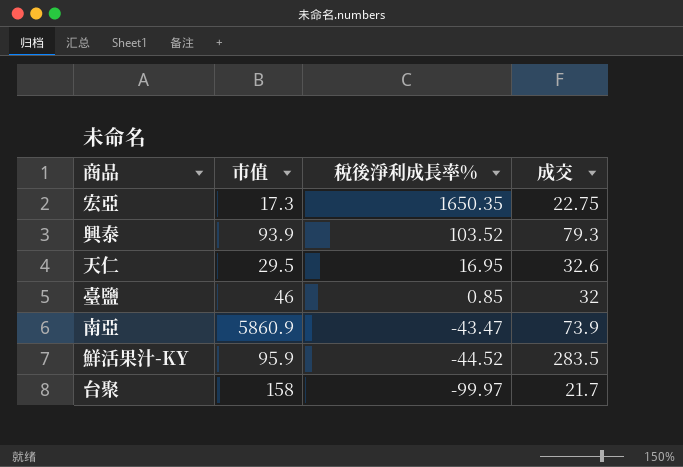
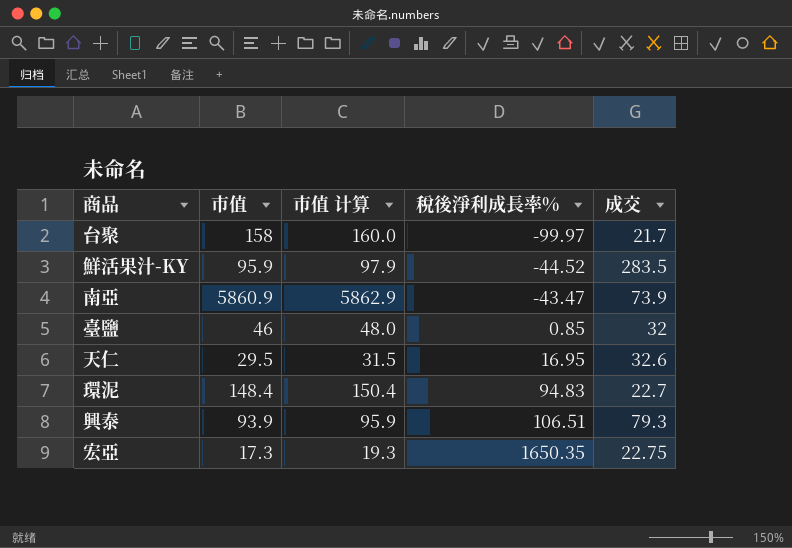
row order: 稅後淨利成長率% descending -> 稅後淨利成長率% ascending
column 市值 计算 | formula: none -> [市值] + 2
row 環泥: none -> 148.4 | 150.4 | 94.83 | 22.7
興泰 | 稅後淨利成長率%: 103.52 -> 106.51

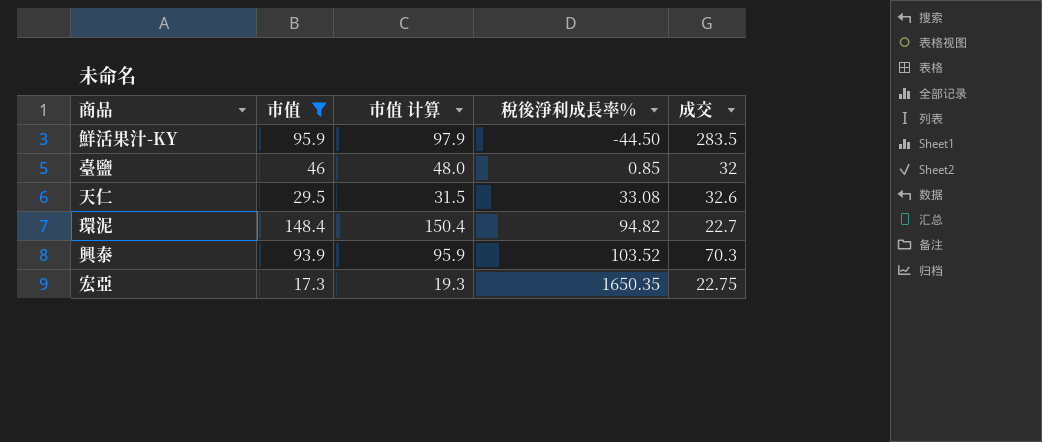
filter: none -> 市值 <= 148.4
鮮活果汁-KY | 稅後淨利成長率%: -44.52 -> -44.50
天仁 | 稅後淨利成長率%: 16.95 -> 33.08
環泥 | 稅後淨利成長率%: 94.83 -> 94.82
興泰 | 稅後淨利成長率%: 106.51 -> 103.52
興泰 | 成交: 79.3 -> 70.3

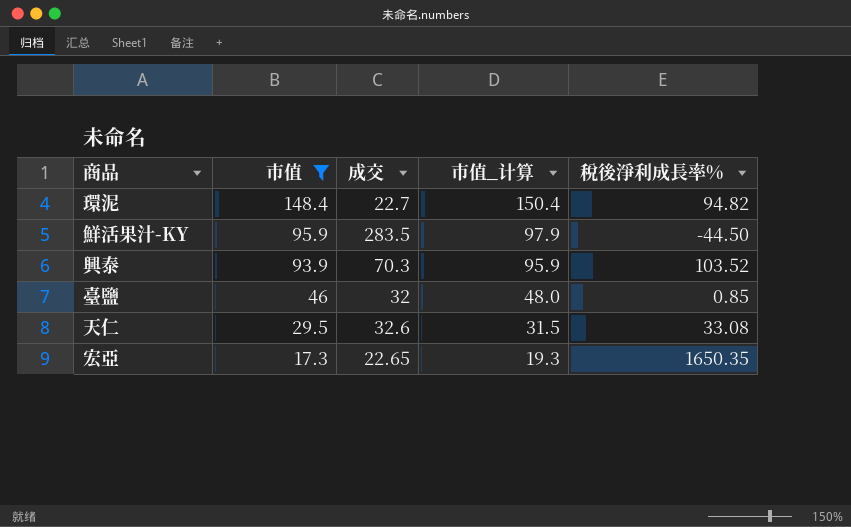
row order: 稅後淨利成長率% ascending -> 市值 descending
column 成交 | position: 5 -> 3
column name: 市值 计算 -> 市值_计算
宏亞 | 成交: 22.75 -> 22.65

